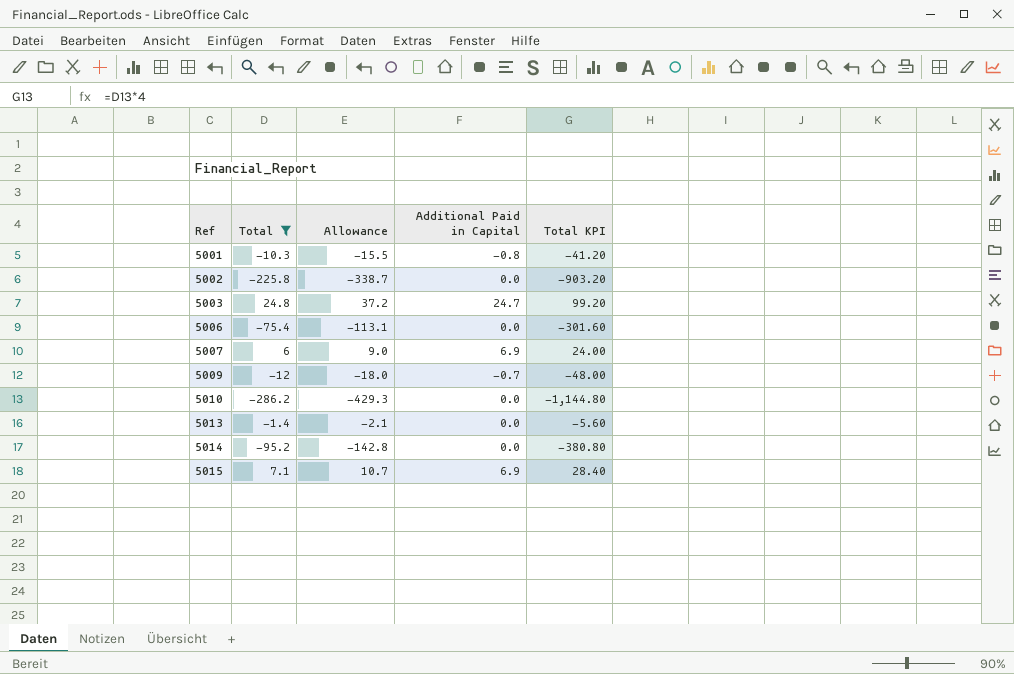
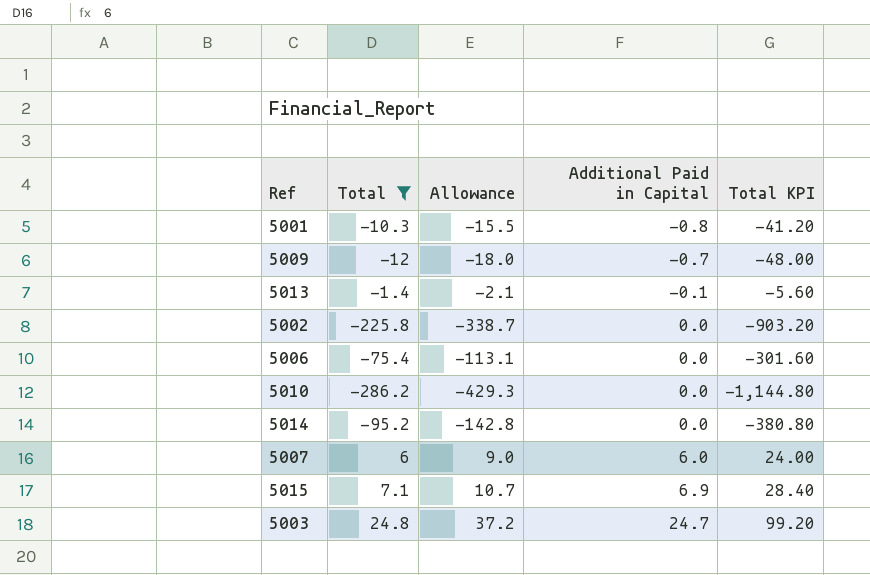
row order: Ref ascending -> Additional Paid in Capital ascending
5013 | Additional Paid in Capital: 0.0 -> -0.1
5007 | Additional Paid in Capital: 6.9 -> 6.0

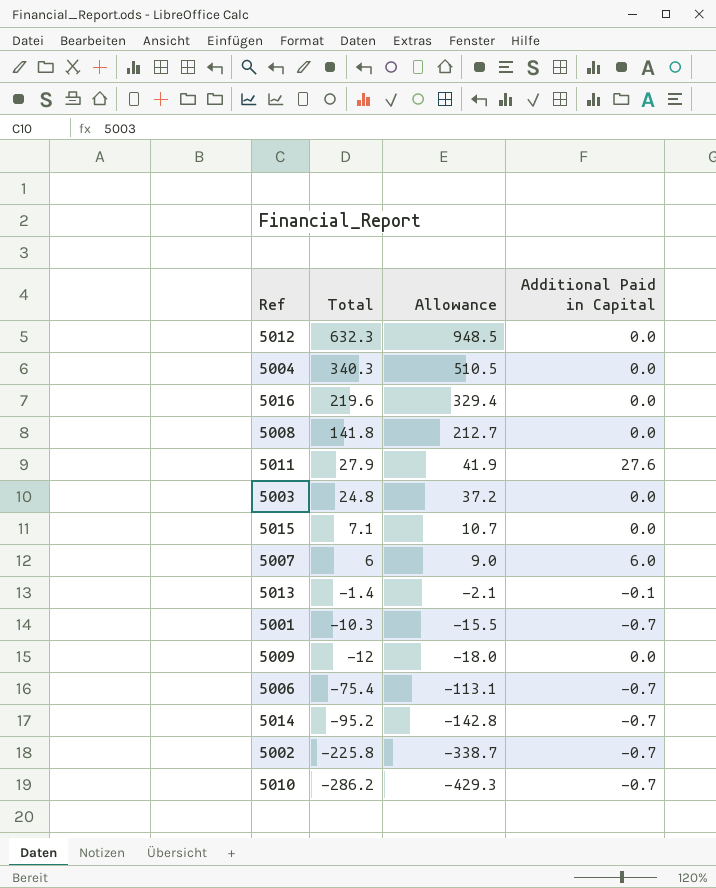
filter: Total <= 24.8 -> none
row order: Additional Paid in Capital ascending -> Total descending
column Total KPI | formula: [Total] * 4 -> none
5003 | Additional Paid in Capital: 24.7 -> 0.0
5015 | Additional Paid in Capital: 6.9 -> 0.0
5001 | Additional Paid in Capital: -0.8 -> -0.7
5009 | Additional Paid in Capital: -0.7 -> 0.0
5006 | Additional Paid in Capital: 0.0 -> -0.7
5014 | Additional Paid in Capital: 0.0 -> -0.7
5002 | Additional Paid in Capital: 0.0 -> -0.7
5010 | Additional Paid in Capital: 0.0 -> -0.7

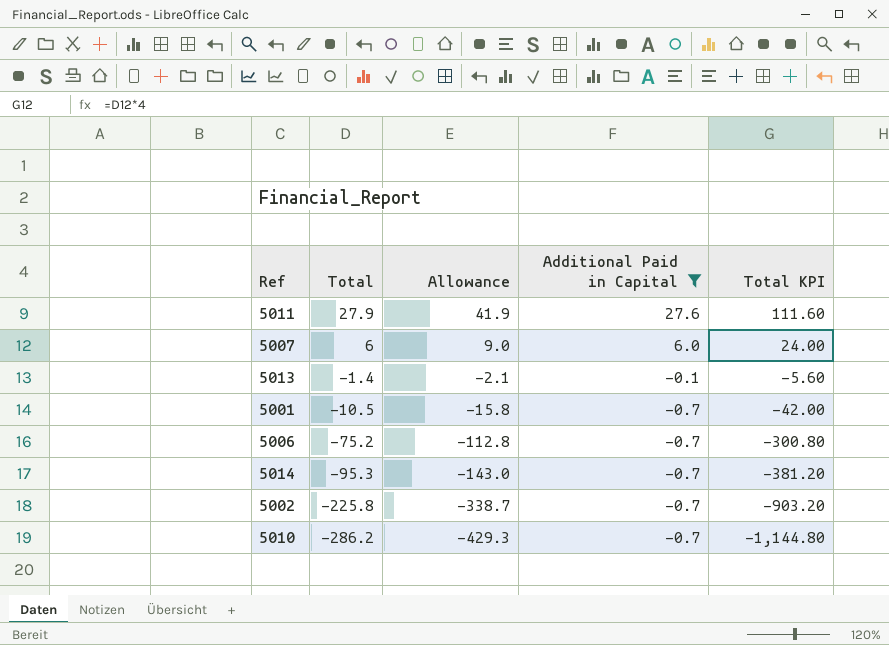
filter: none -> Additional Paid in Capital != 0.0
column Total KPI | formula: none -> [Total] * 4
5001 | Total: -10.3 -> -10.5
5001 | Allowance: -15.5 -> -15.8
5006 | Total: -75.4 -> -75.2
5006 | Allowance: -113.1 -> -112.8
5014 | Total: -95.2 -> -95.3
5014 | Allowance: -142.8 -> -143.0

